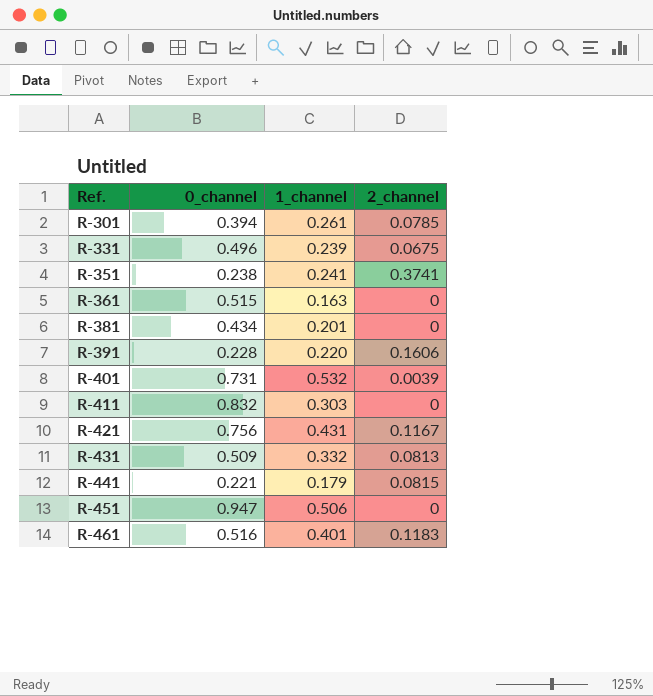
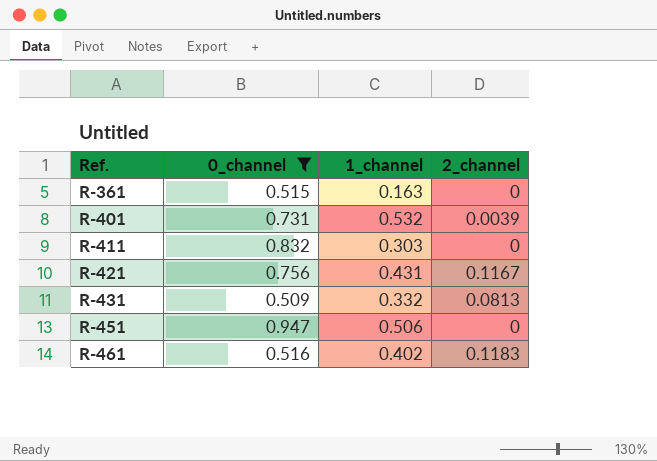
filter: none -> 0_channel >= 0.509
R-461 | 1_channel: 0.401 -> 0.402

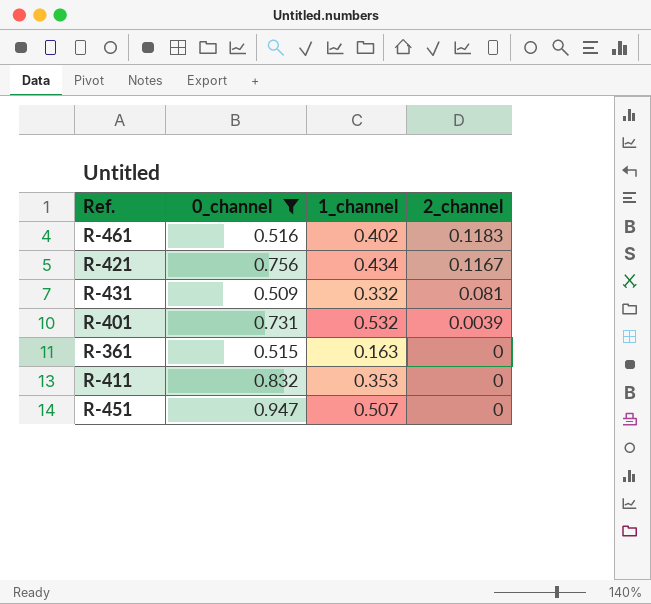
row order: Ref. ascending -> 2_channel descending
R-421 | 1_channel: 0.431 -> 0.434
R-431 | 2_channel: 0.0813 -> 0.081
R-411 | 1_channel: 0.303 -> 0.353
R-451 | 1_channel: 0.506 -> 0.507

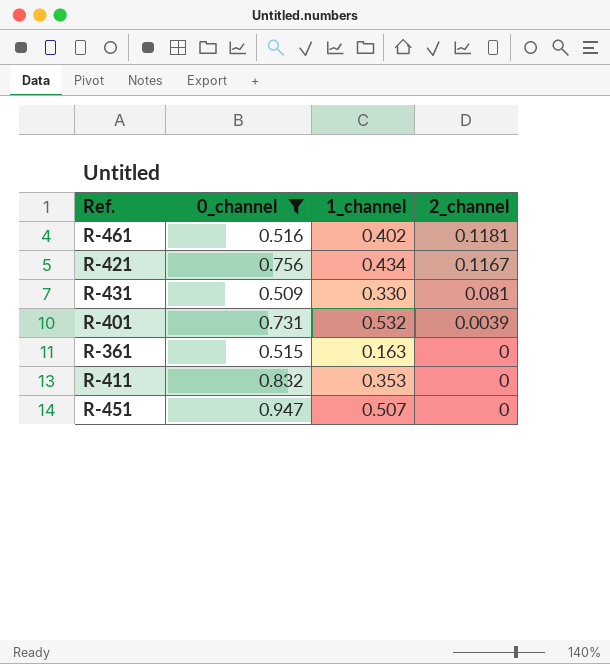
R-461 | 2_channel: 0.1183 -> 0.1181
R-431 | 1_channel: 0.332 -> 0.330

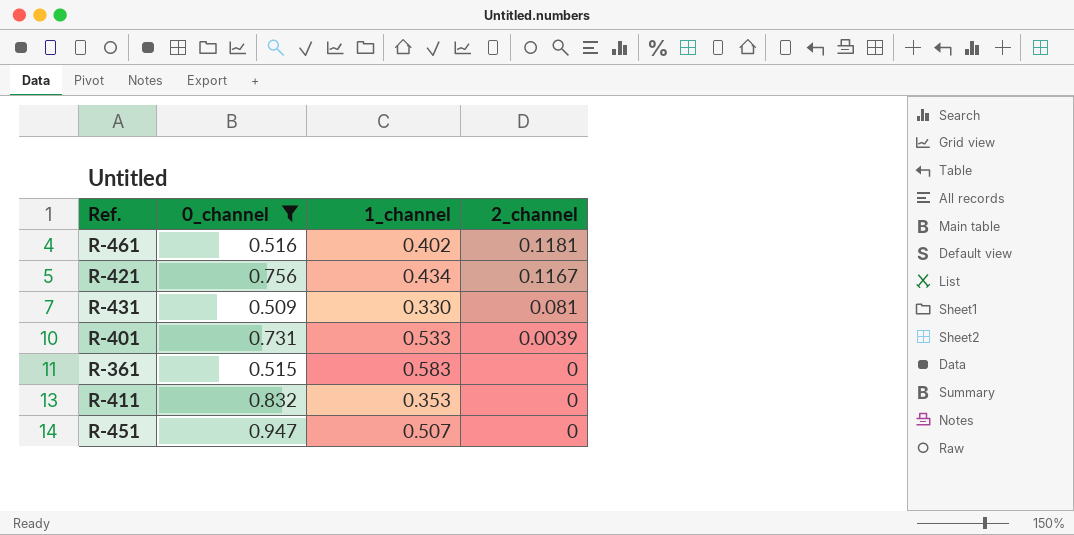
R-401 | 1_channel: 0.532 -> 0.533
R-361 | 1_channel: 0.163 -> 0.583

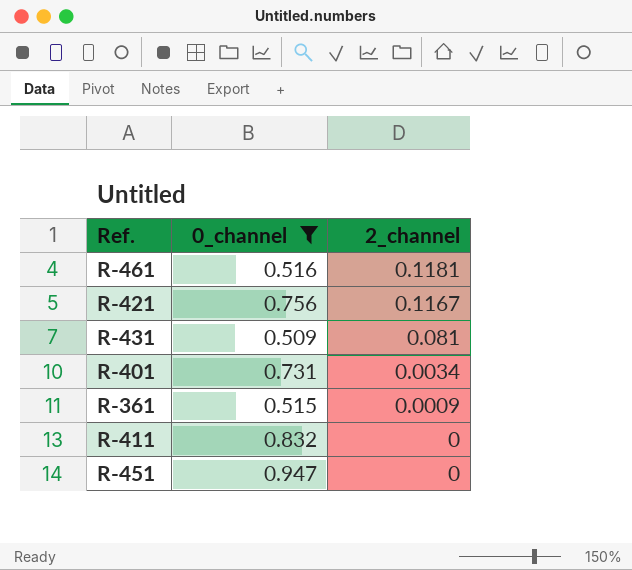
column 1_channel | position: 3 -> none
R-401 | 2_channel: 0.0039 -> 0.0034
R-361 | 2_channel: 0 -> 0.0009

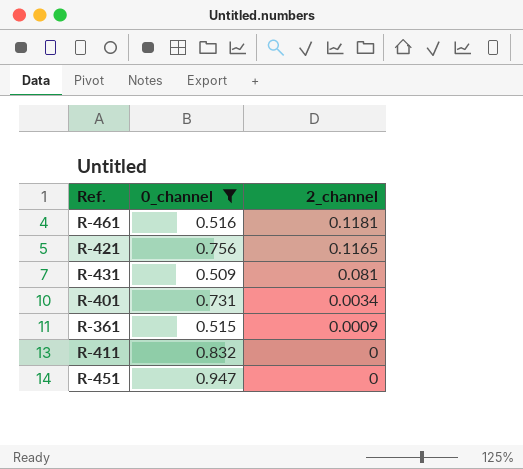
R-421 | 2_channel: 0.1167 -> 0.1165

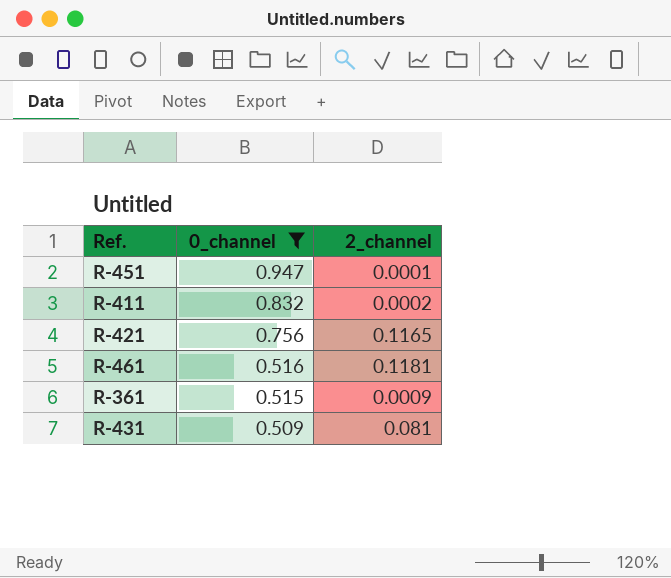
row order: 2_channel descending -> 0_channel descending
row R-401: 0.731 | 0.0034 -> none
R-451 | 2_channel: 0 -> 0.0001
R-411 | 2_channel: 0 -> 0.0002

